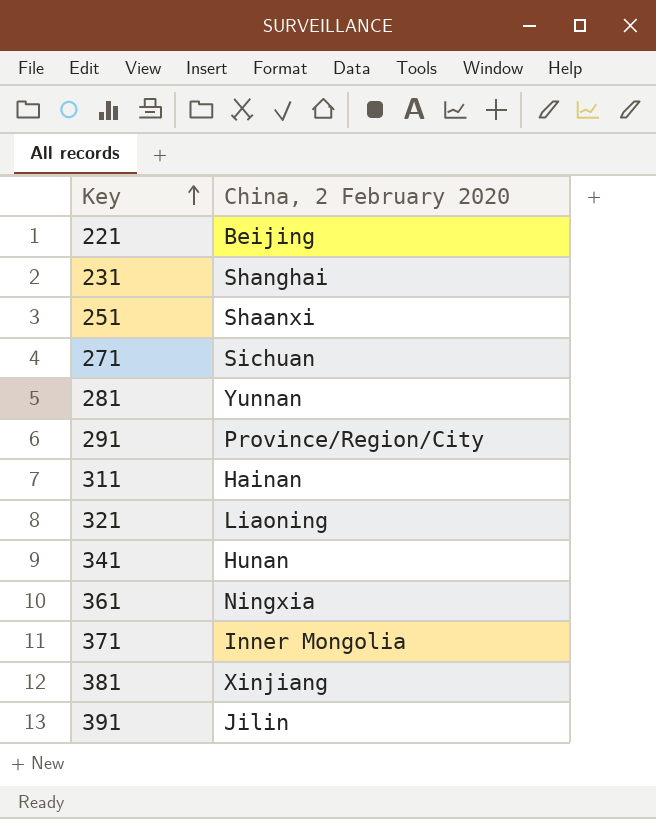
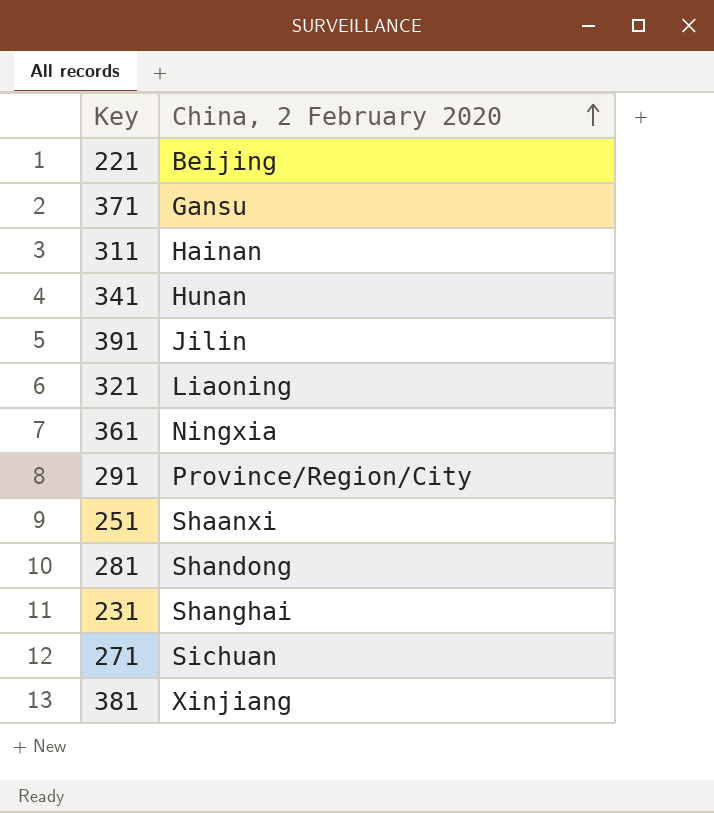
row order: Key ascending -> China, 2 February 2020 ascending
371 | China, 2 February 2020: Inner Mongolia -> Gansu
281 | China, 2 February 2020: Yunnan -> Shandong

